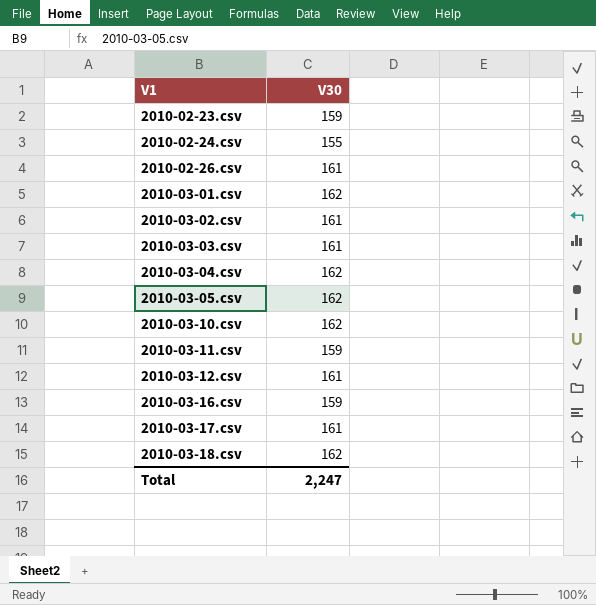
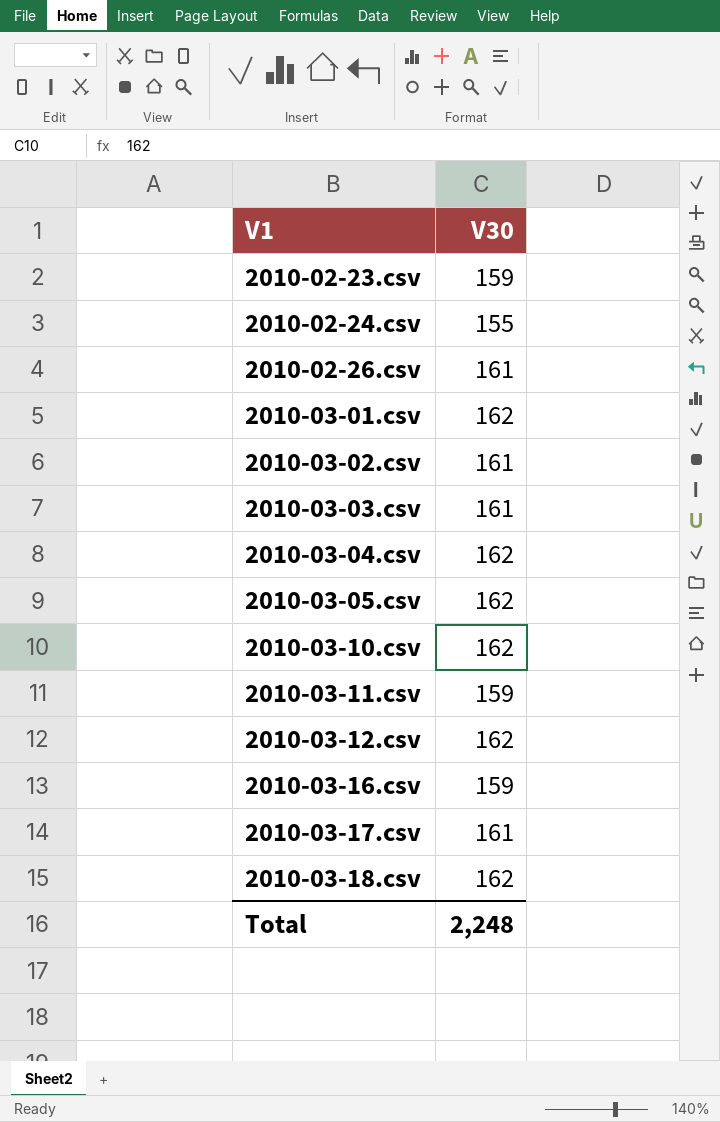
2010-03-12.csv | V30: 161 -> 162
Total | V30: 2,247 -> 2,248

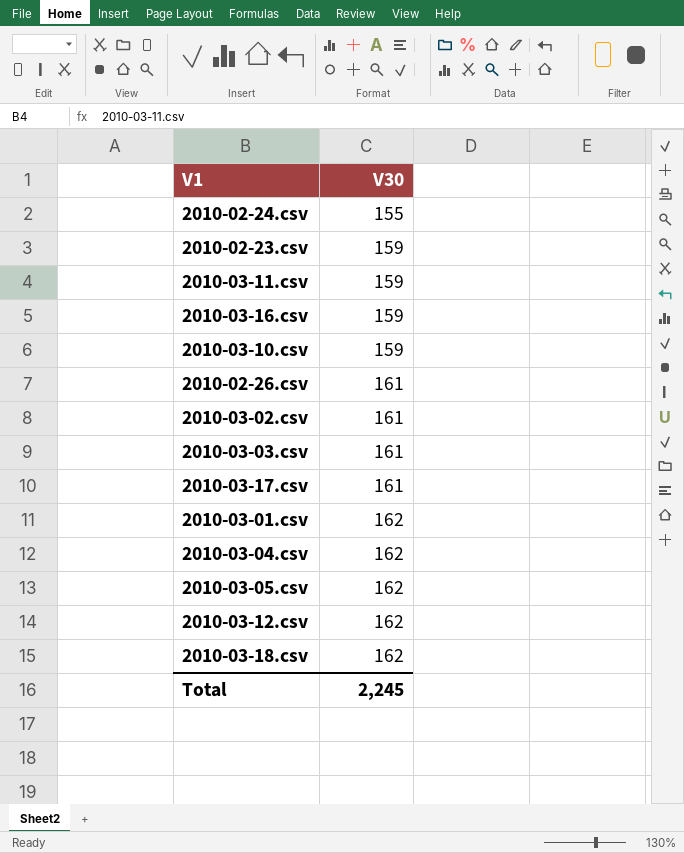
row order: V1 ascending -> V30 ascending
2010-03-10.csv | V30: 162 -> 159
Total | V30: 2,248 -> 2,245

